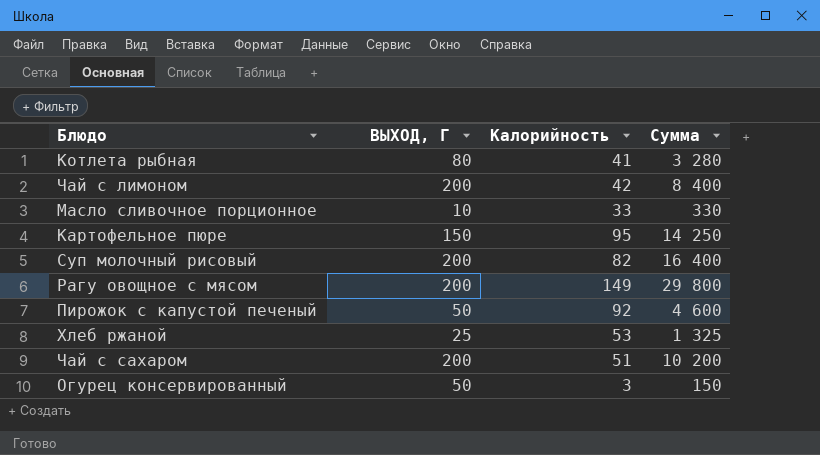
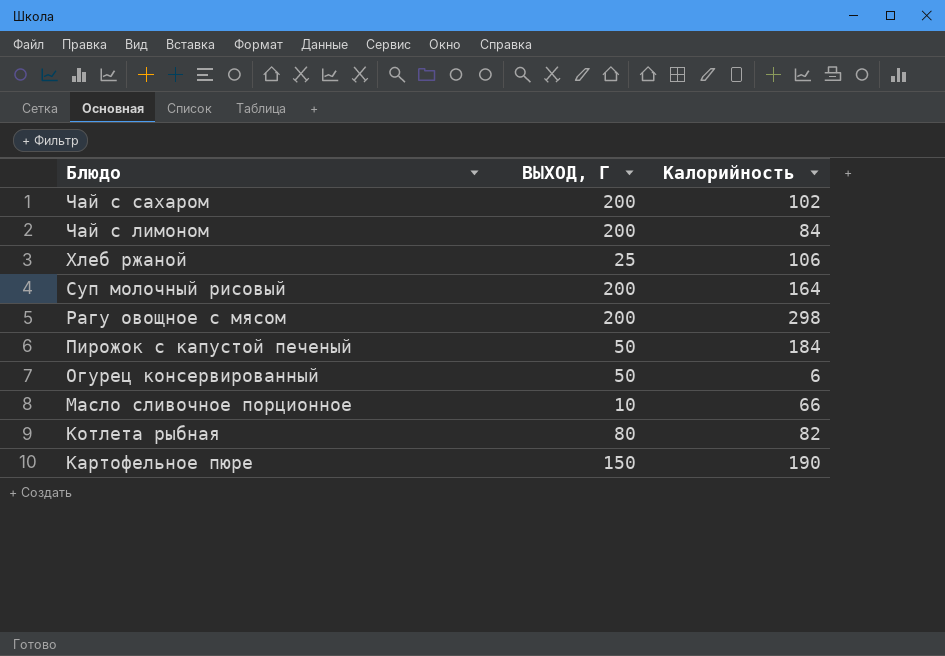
row order: none -> Блюдо descending
column Сумма | formula: [ВЫХОД, Г] * [Калорийность] -> none
Чай с сахаром | Калорийность: 51 -> 102
Чай с лимоном | Калорийность: 42 -> 84
Хлеб ржаной | Калорийность: 53 -> 106
Суп молочный рисовый | Калорийность: 82 -> 164
Рагу овощное с мясом | Калорийность: 149 -> 298
Пирожок с капустой печеный | Калорийность: 92 -> 184
Огурец консервированный | Калорийность: 3 -> 6
Масло сливочное порционное | Калорийность: 33 -> 66
Котлета рыбная | Калорийность: 41 -> 82
Картофельное пюре | Калорийность: 95 -> 190

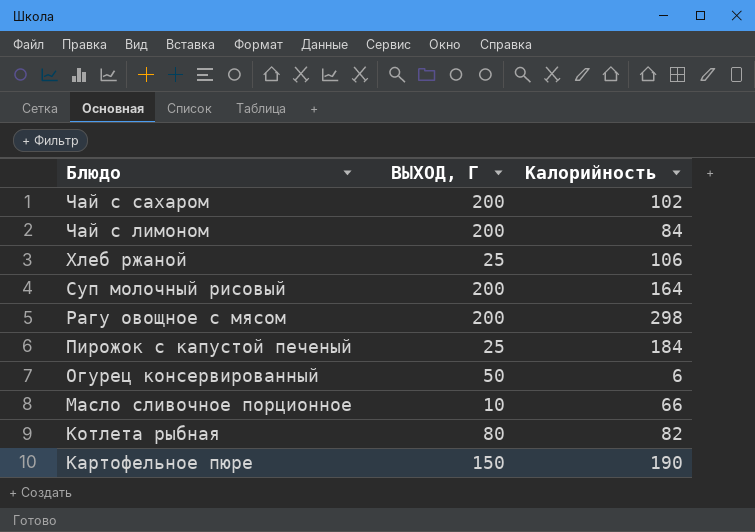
Пирожок с капустой печеный | ВЫХОД, Г: 50 -> 25

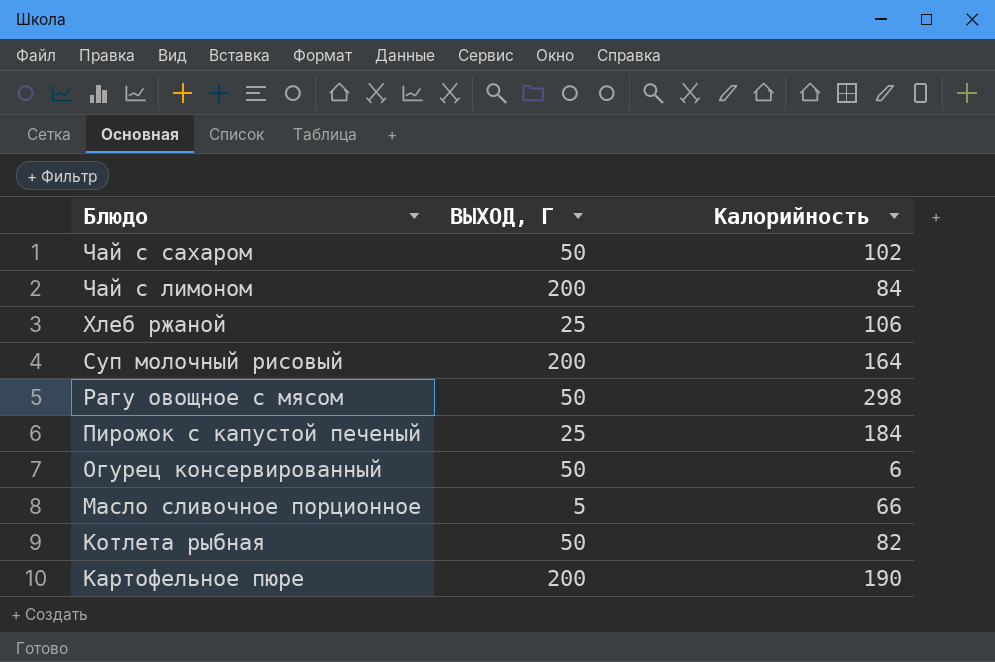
Чай с сахаром | ВЫХОД, Г: 200 -> 50
Рагу овощное с мясом | ВЫХОД, Г: 200 -> 50
Масло сливочное порционное | ВЫХОД, Г: 10 -> 5
Котлета рыбная | ВЫХОД, Г: 80 -> 50
Картофельное пюре | ВЫХОД, Г: 150 -> 200

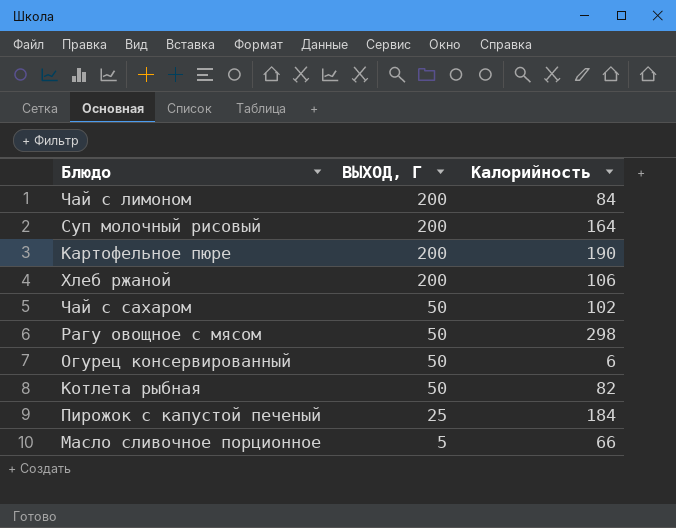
row order: Блюдо descending -> ВЫХОД, Г descending
Хлеб ржаной | ВЫХОД, Г: 25 -> 200

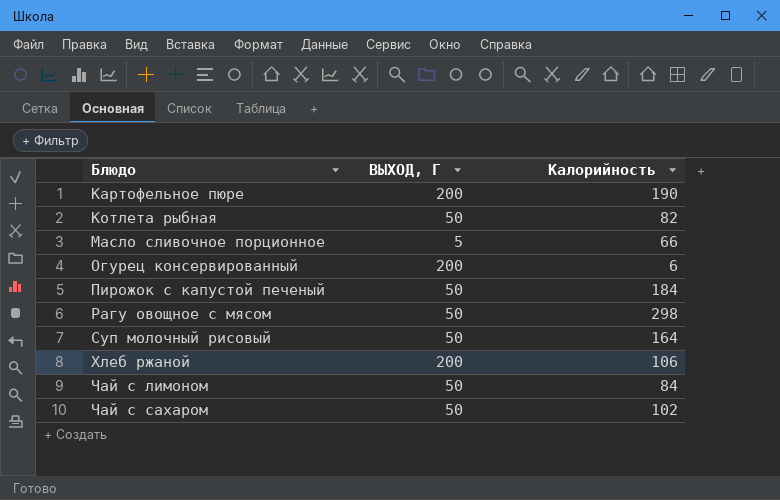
row order: ВЫХОД, Г descending -> Блюдо ascending
Огурец консервированный | ВЫХОД, Г: 50 -> 200
Пирожок с капустой печеный | ВЫХОД, Г: 25 -> 50
Суп молочный рисовый | ВЫХОД, Г: 200 -> 50
Чай с лимоном | ВЫХОД, Г: 200 -> 50

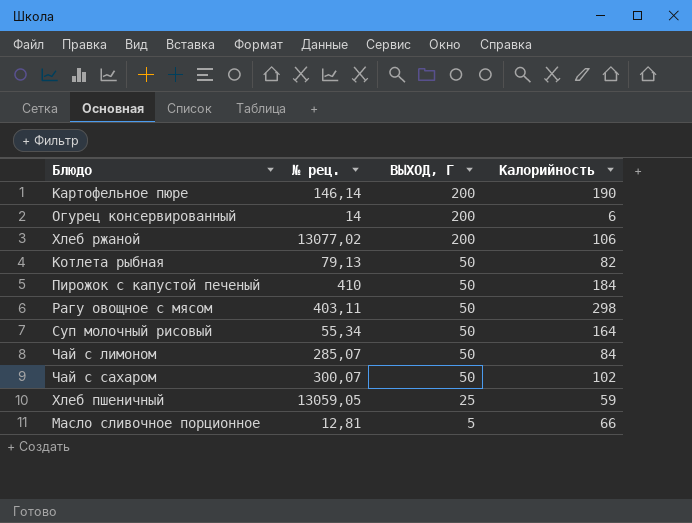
row order: Блюдо ascending -> ВЫХОД, Г descending
column № рец. | position: none -> 2
row Хлеб пшеничный: none -> 13059,05 | 25 | 59

